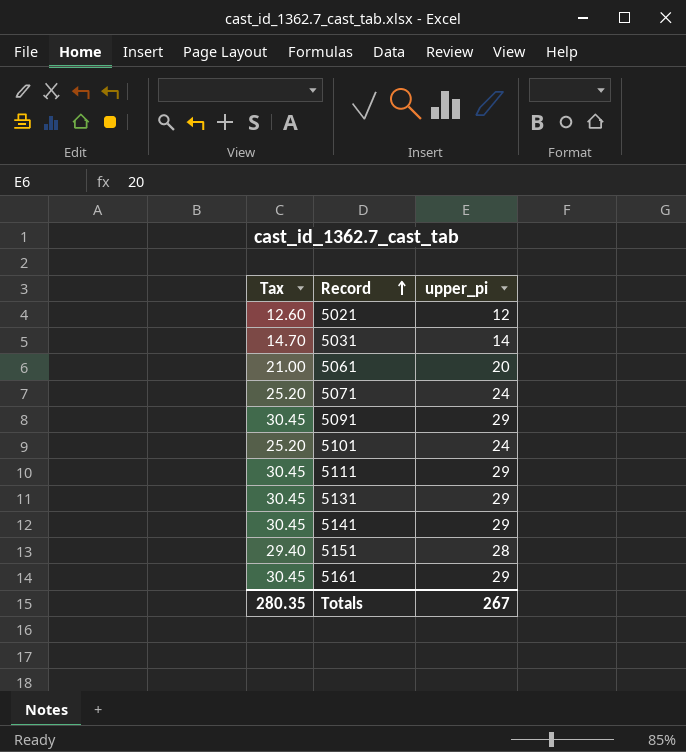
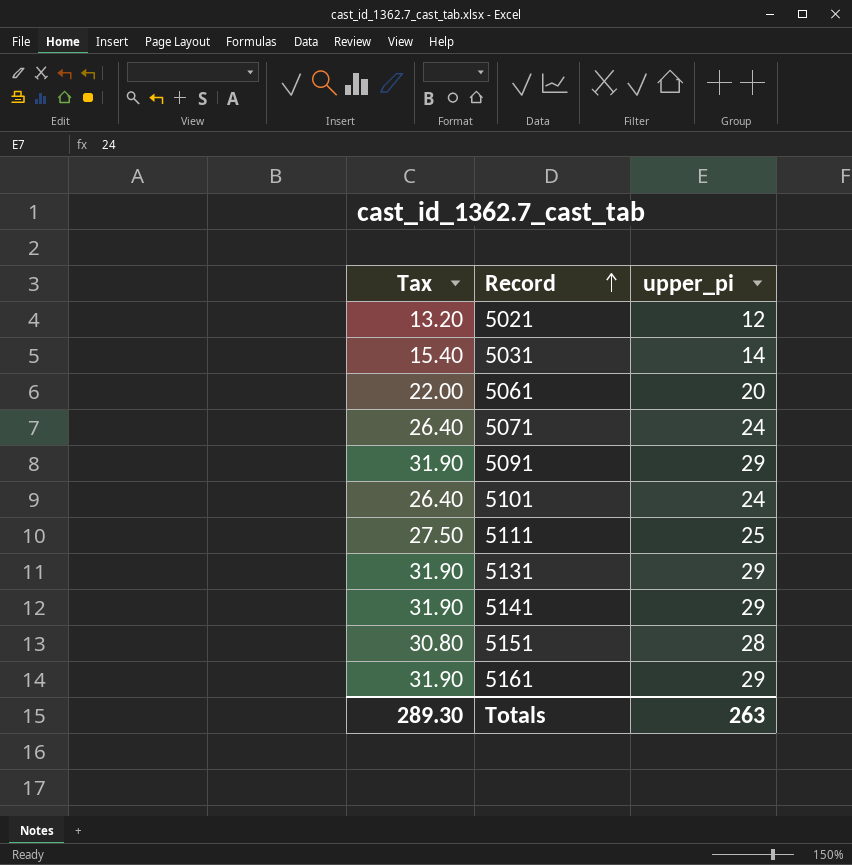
column Tax | formula: [upper_pi] * 1.05 -> [upper_pi] * 1.1
5111 | upper_pi: 29 -> 25
Totals | Tax: 280.35 -> 289.30
Totals | upper_pi: 267 -> 263

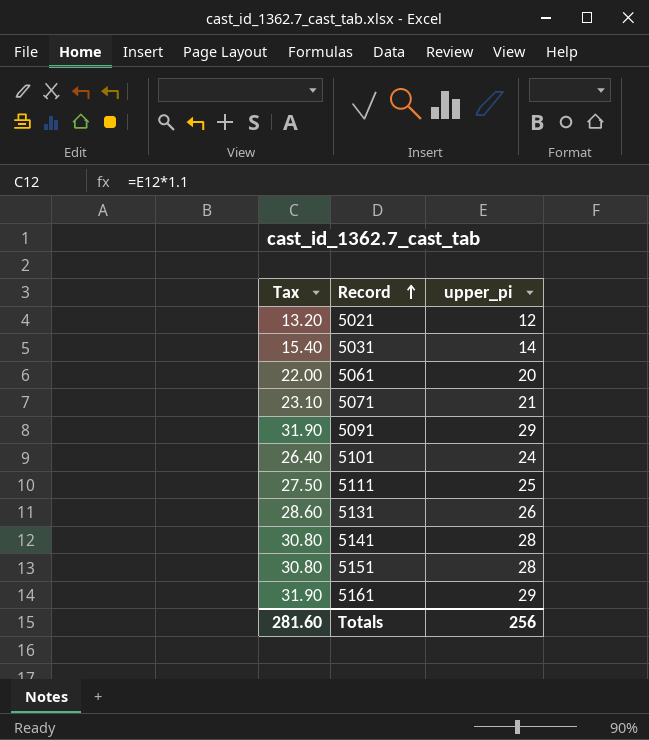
5071 | Tax: 26.40 -> 23.10
5071 | upper_pi: 24 -> 21
5131 | Tax: 31.90 -> 28.60
5131 | upper_pi: 29 -> 26
5141 | Tax: 31.90 -> 30.80
5141 | upper_pi: 29 -> 28
Totals | Tax: 289.30 -> 281.60
Totals | upper_pi: 263 -> 256

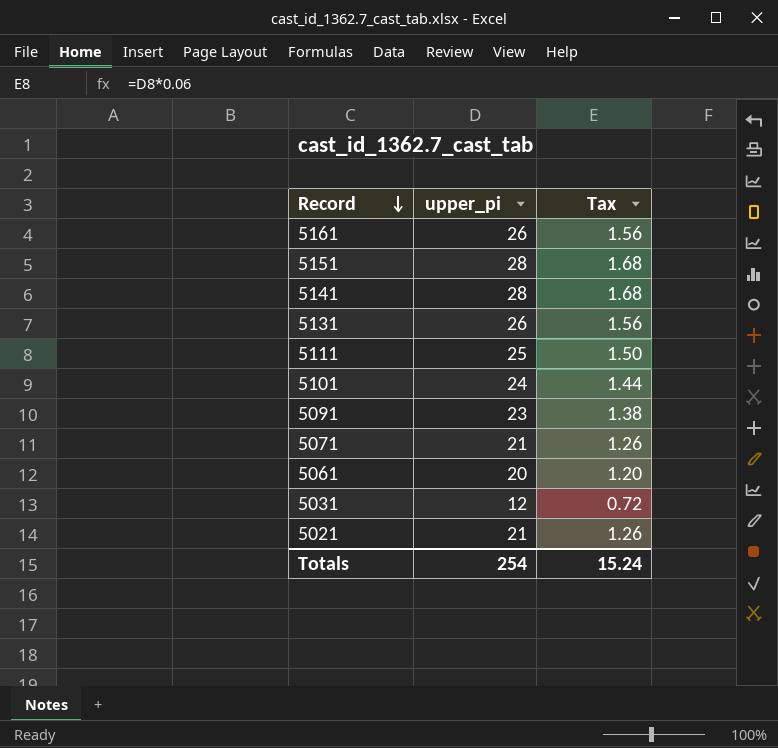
row order: Record ascending -> Record descending
column Tax | formula: [upper_pi] * 1.1 -> [upper_pi] * 0.06
column Tax | position: 1 -> 3
5161 | upper_pi: 29 -> 26
5091 | upper_pi: 29 -> 23
5031 | upper_pi: 14 -> 12
5021 | upper_pi: 12 -> 21
Totals | upper_pi: 256 -> 254
Totals | Tax: 281.60 -> 15.24

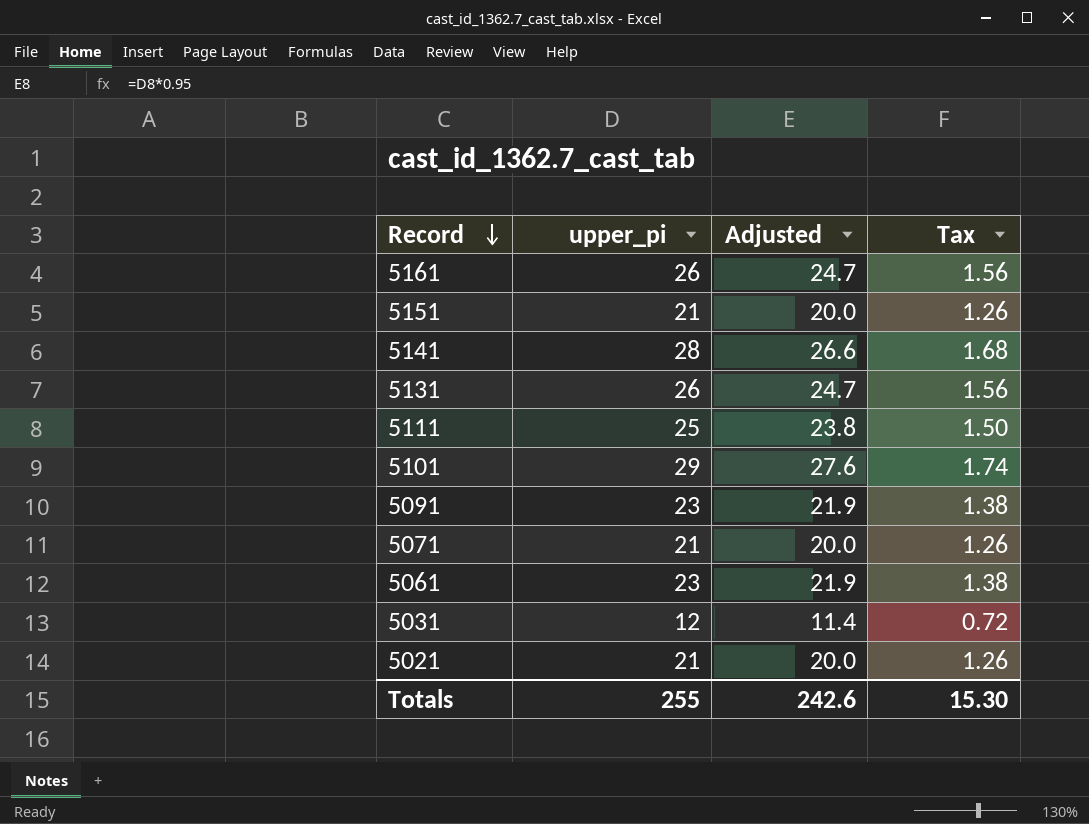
column Adjusted | formula: none -> [upper_pi] * 0.95
5151 | upper_pi: 28 -> 21
5151 | Tax: 1.68 -> 1.26
5101 | upper_pi: 24 -> 29
5101 | Tax: 1.44 -> 1.74
5061 | upper_pi: 20 -> 23
5061 | Tax: 1.20 -> 1.38
Totals | upper_pi: 254 -> 255
Totals | Tax: 15.24 -> 15.30

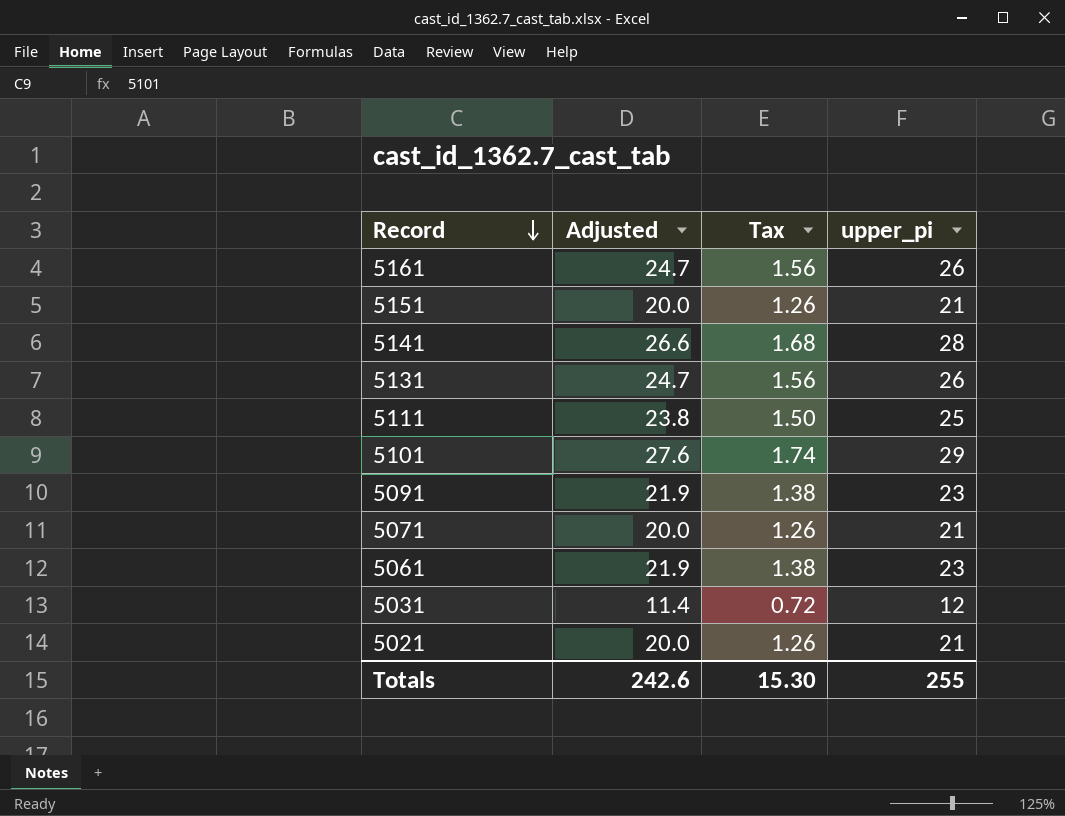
column upper_pi | position: 2 -> 4

